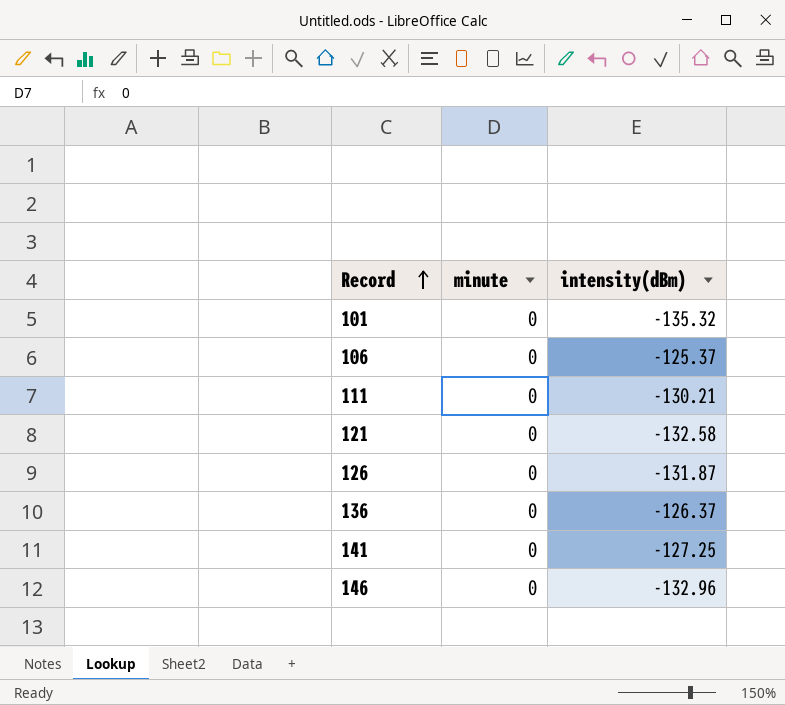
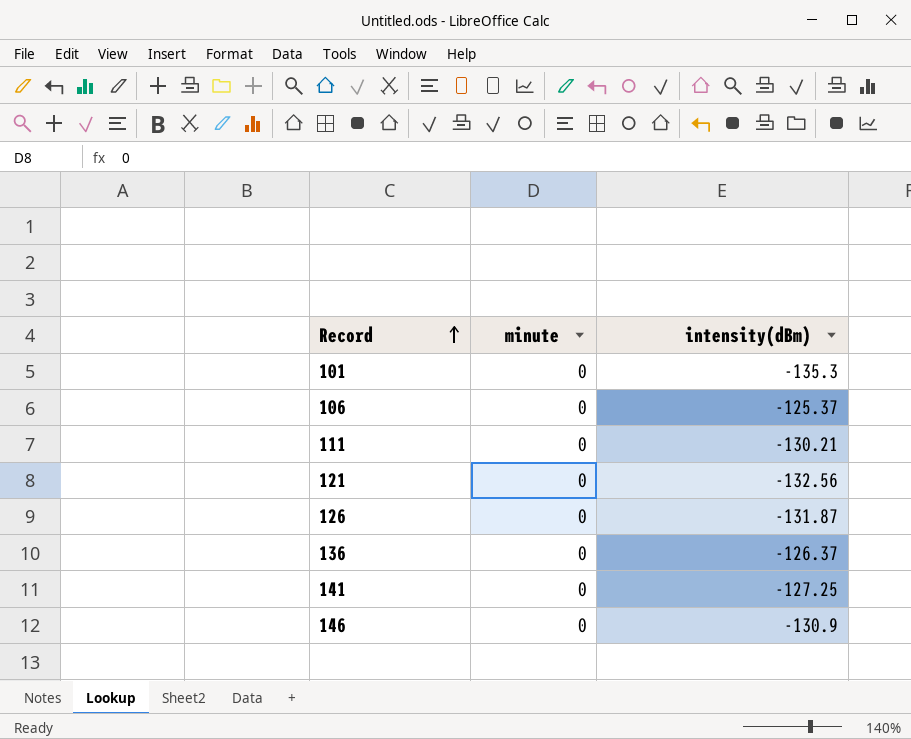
101 | intensity(dBm): -135.32 -> -135.3
121 | intensity(dBm): -132.58 -> -132.56
146 | intensity(dBm): -132.96 -> -130.9

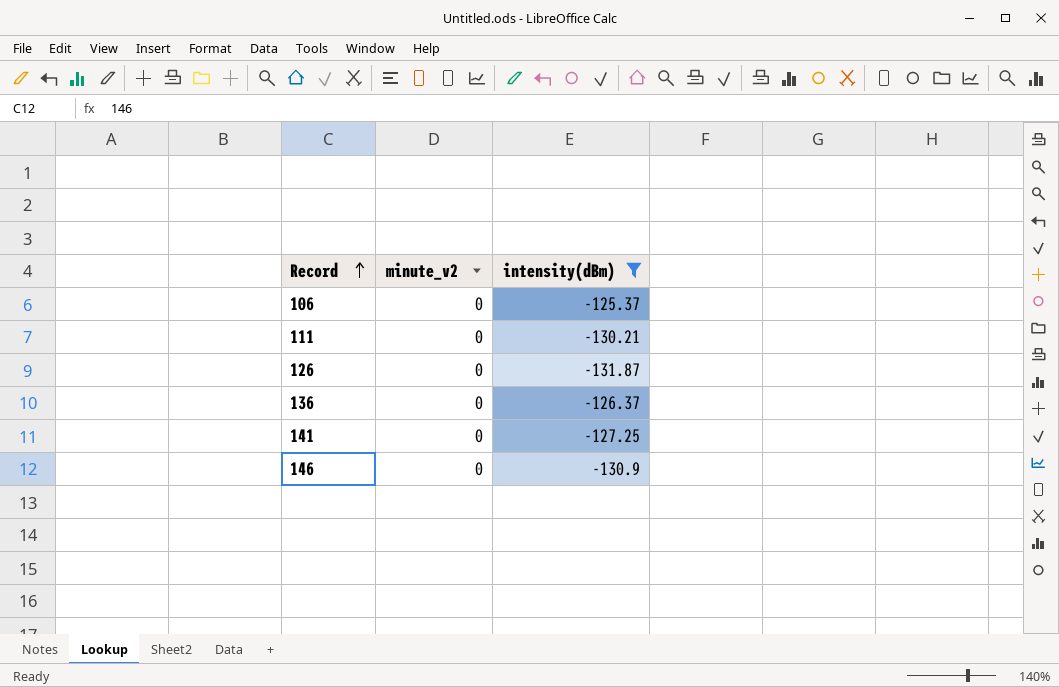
filter: none -> intensity(dBm) >= -131.87
column name: minute -> minute_v2

